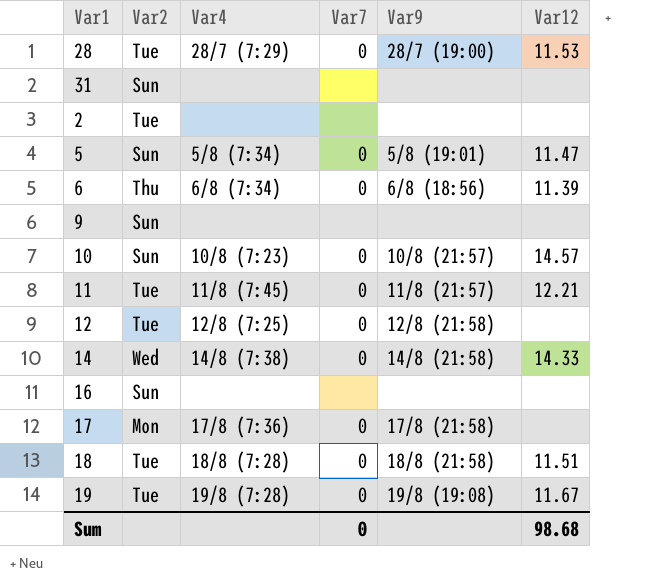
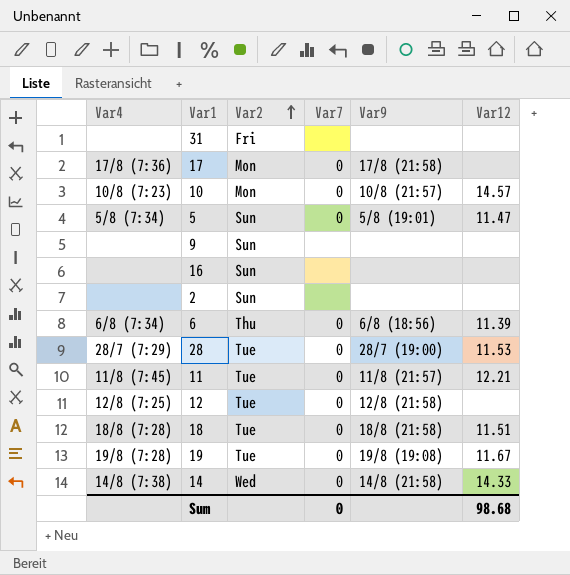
row order: none -> Var2 ascending
column Var4 | position: 3 -> 1
31 | Var2: Sun -> Fri
10 | Var2: Sun -> Mon
2 | Var2: Tue -> Sun

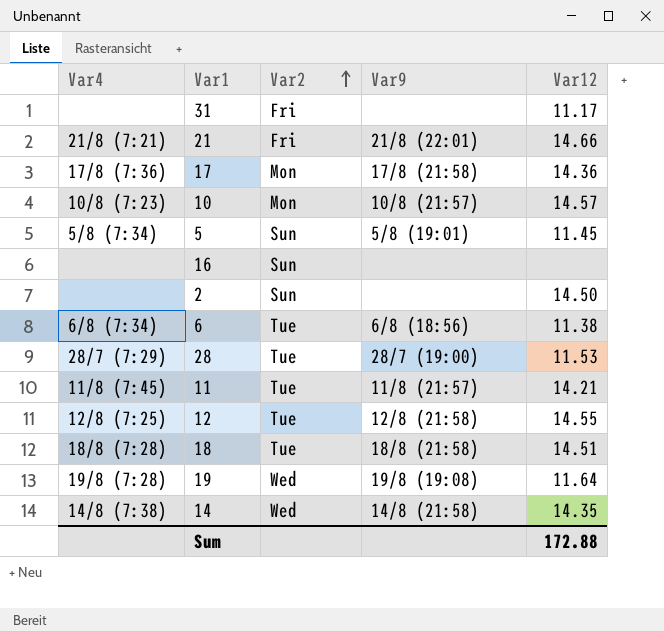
column Var7 | position: 4 -> none
row 9: none | Sun | none | none | none -> none
31 | Var12: none -> 11.17
row 21: none -> 21/8 (7:21) | Fri | 21/8 (22:01) | 14.66
17 | Var12: none -> 14.36
5 | Var12: 11.47 -> 11.45
2 | Var12: none -> 14.50
6 | Var2: Thu -> Tue
6 | Var12: 11.39 -> 11.38
11 | Var12: 12.21 -> 14.21
12 | Var12: none -> 14.55
18 | Var12: 11.51 -> 14.51
19 | Var2: Tue -> Wed
19 | Var12: 11.67 -> 11.64
14 | Var12: 14.33 -> 14.35
Sum | Var12: 98.68 -> 172.88

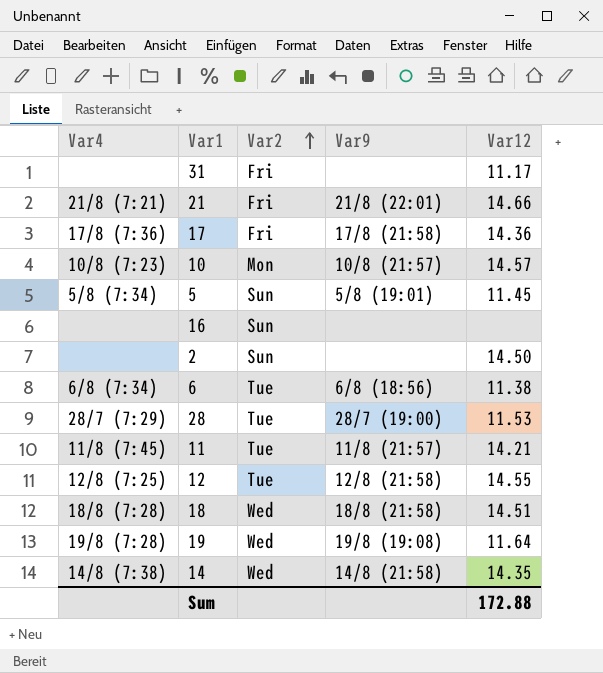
17 | Var2: Mon -> Fri
18 | Var2: Tue -> Wed

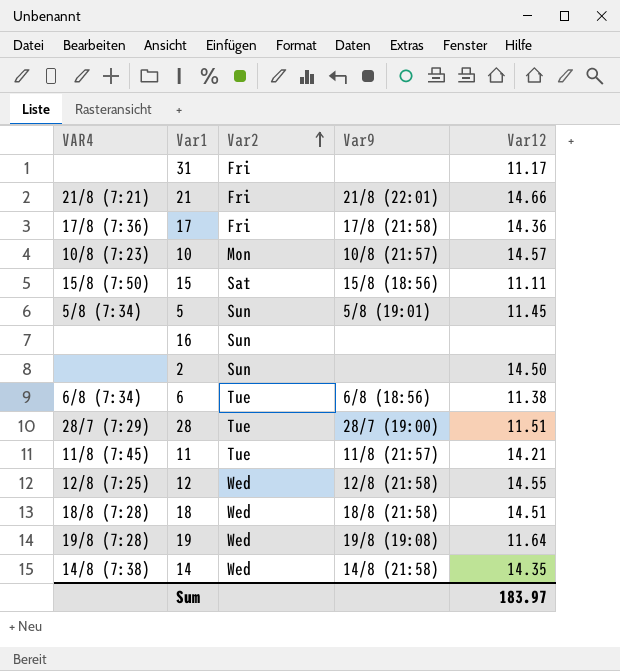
column name: Var4 -> VAR4
row 15: none -> 15/8 (7:50) | Sat | 15/8 (18:56) | 11.11
28 | Var12: 11.53 -> 11.51
12 | Var2: Tue -> Wed
Sum | Var12: 172.88 -> 183.97

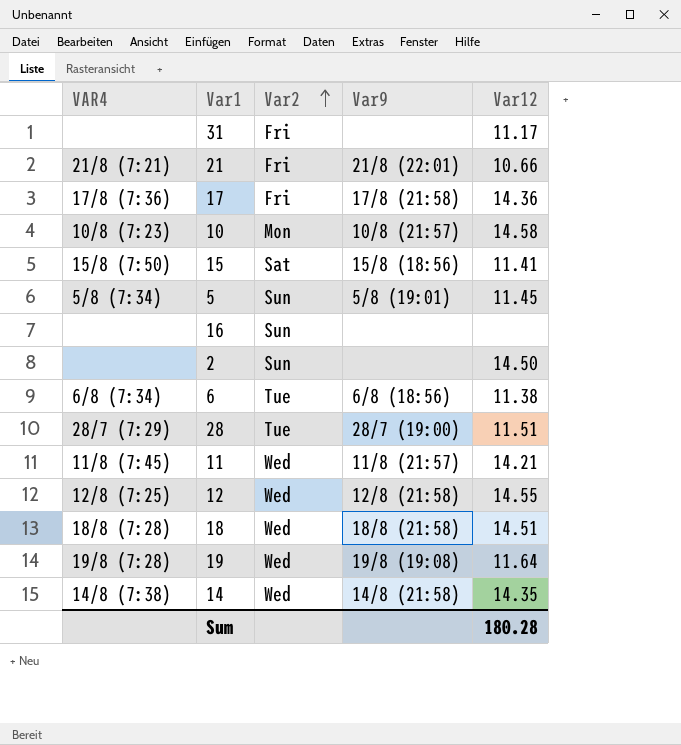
21 | Var12: 14.66 -> 10.66
10 | Var12: 14.57 -> 14.58
15 | Var12: 11.11 -> 11.41
11 | Var2: Tue -> Wed
Sum | Var12: 183.97 -> 180.28

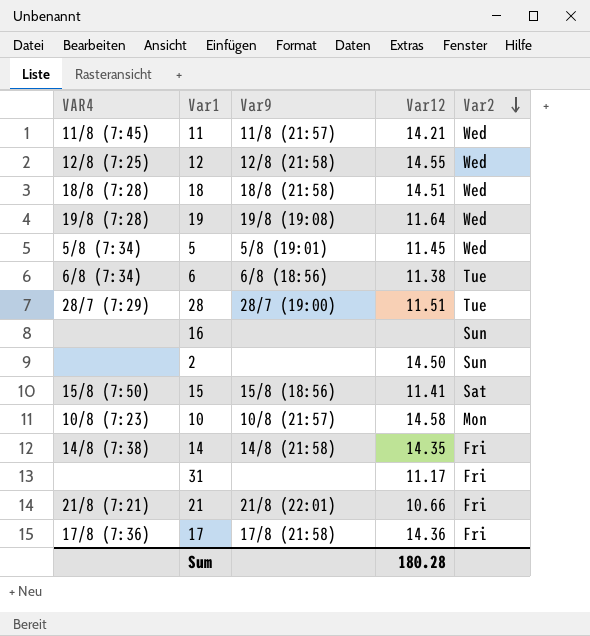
row order: Var2 ascending -> Var2 descending
column Var2 | position: 3 -> 5
5 | Var2: Sun -> Wed
14 | Var2: Wed -> Fri

